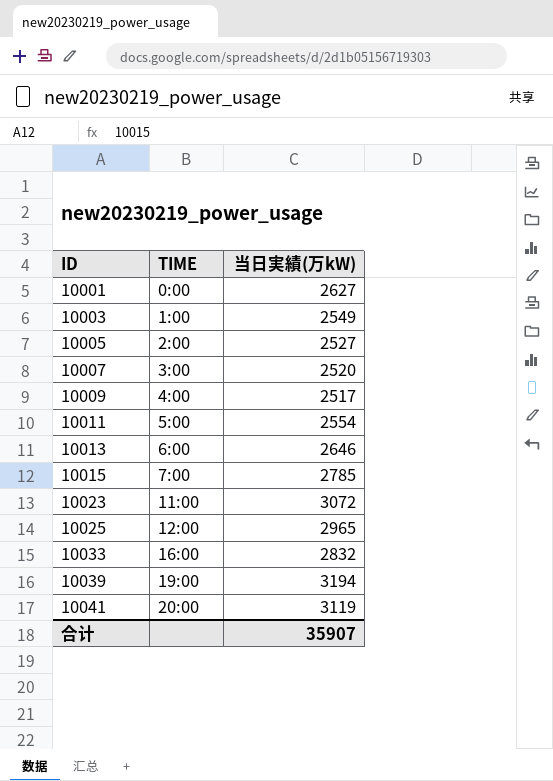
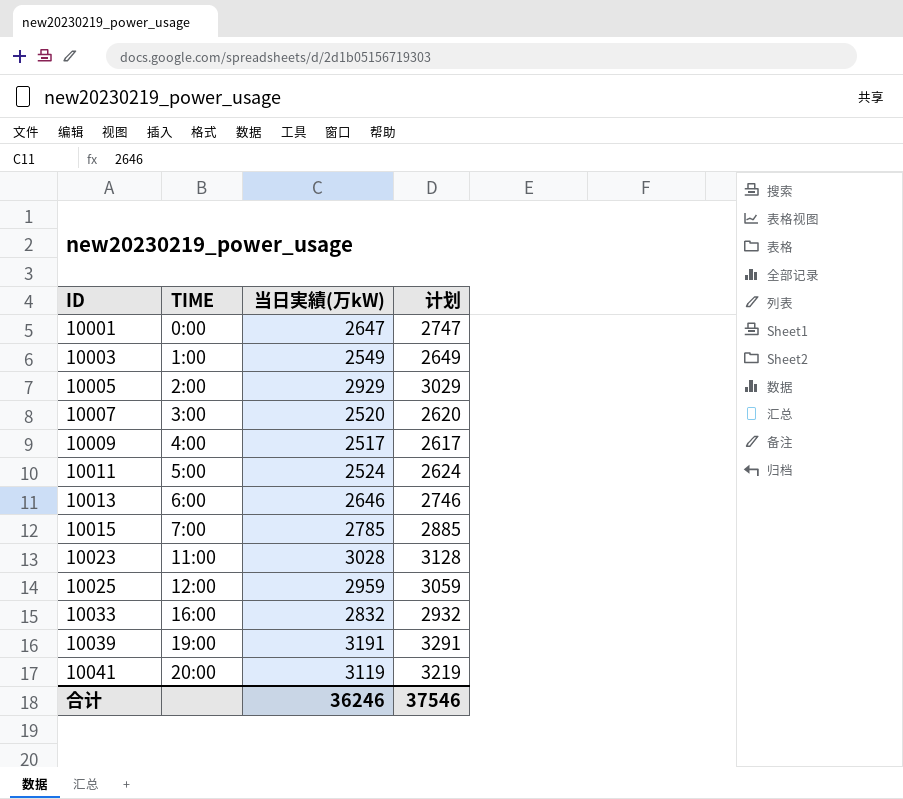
column 计划 | formula: none -> [当日実績(万kW)] + 100
10001 | 当日実績(万kW): 2627 -> 2647
10005 | 当日実績(万kW): 2527 -> 2929
10011 | 当日実績(万kW): 2554 -> 2524
10023 | 当日実績(万kW): 3072 -> 3028
10025 | 当日実績(万kW): 2965 -> 2959
10039 | 当日実績(万kW): 3194 -> 3191
合计 | 当日実績(万kW): 35907 -> 36246

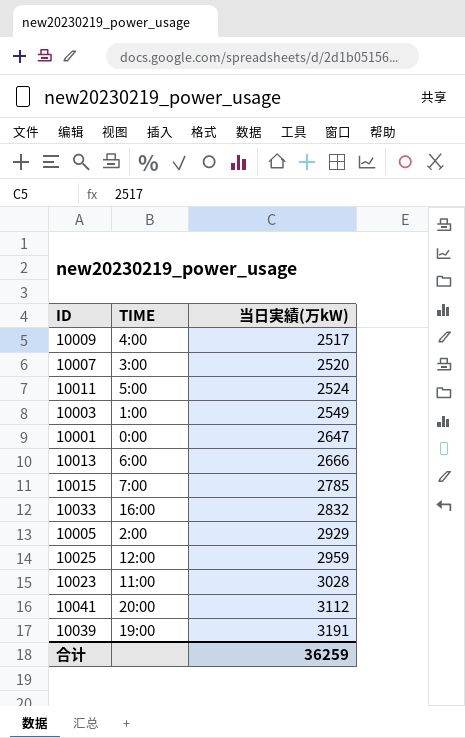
row order: ID ascending -> 当日実績(万kW) ascending
column 计划 | formula: [当日実績(万kW)] + 100 -> none
10013 | 当日実績(万kW): 2646 -> 2666
10041 | 当日実績(万kW): 3119 -> 3112
合计 | 当日実績(万kW): 36246 -> 36259

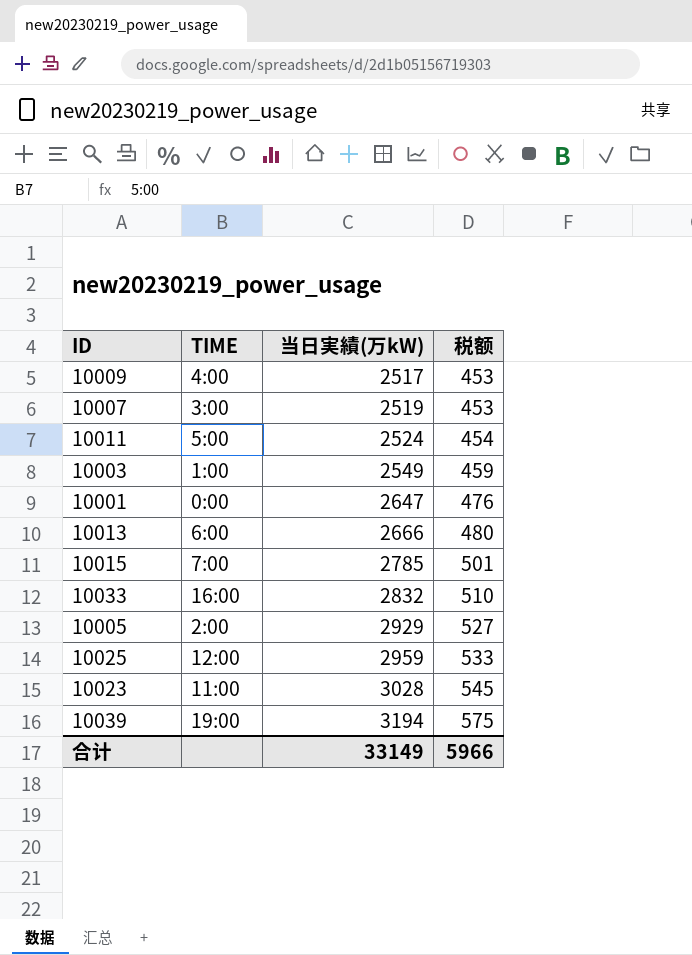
column 税额 | formula: none -> [当日実績(万kW)] * 0.18
row 10041: 20:00 | 3112 -> none
10007 | 当日実績(万kW): 2520 -> 2519
10039 | 当日実績(万kW): 3191 -> 3194
合计 | 当日実績(万kW): 36259 -> 33149

